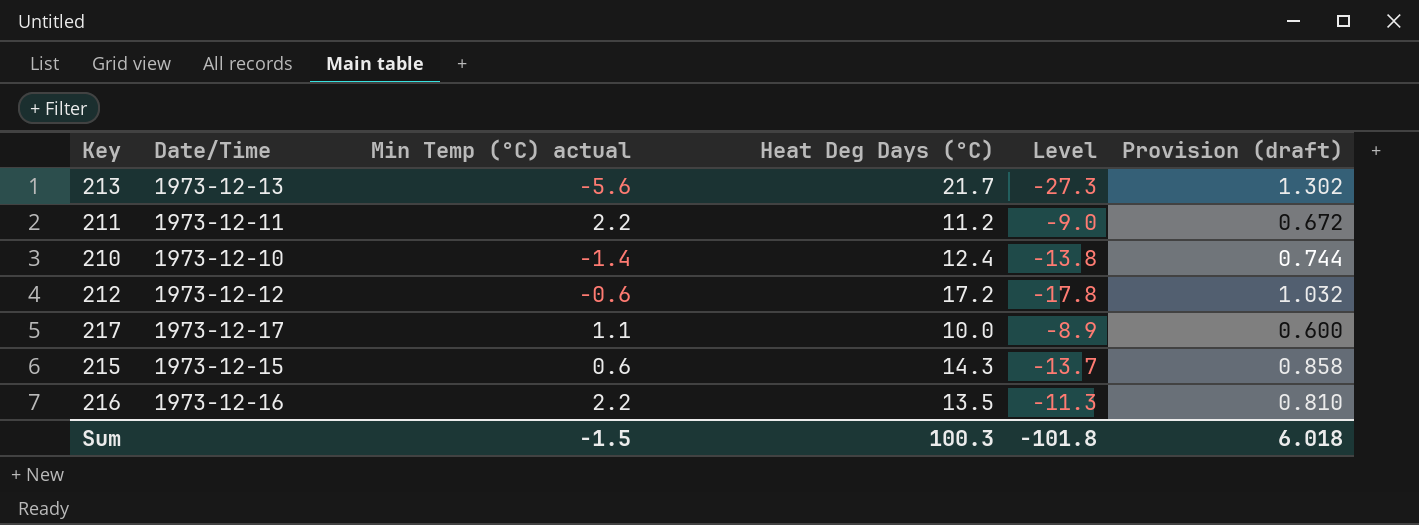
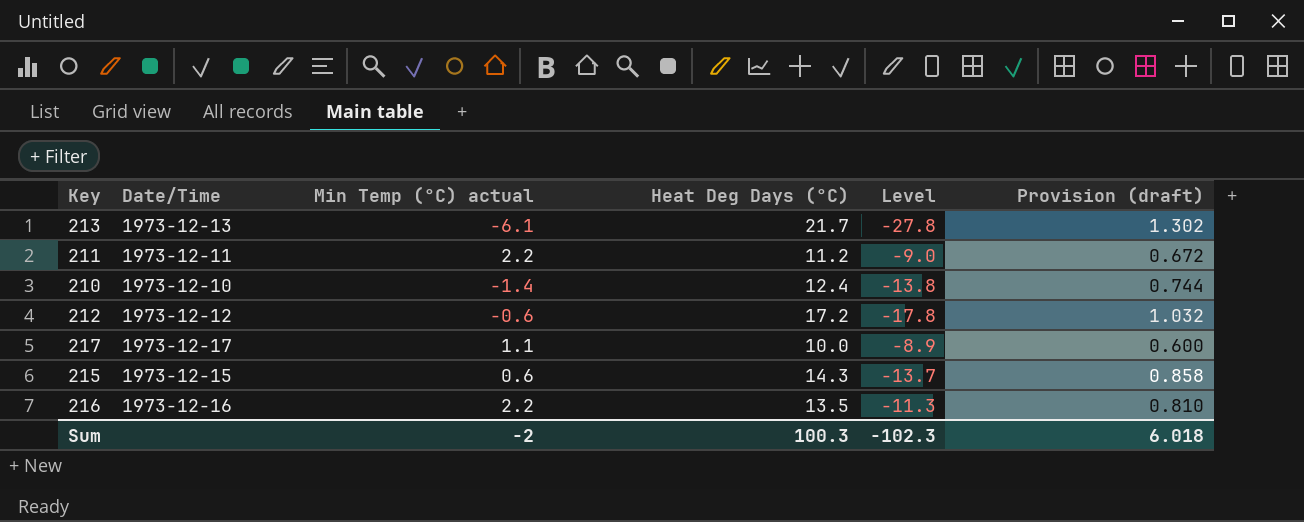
213 | Min Temp (°C) actual: -5.6 -> -6.1
213 | Level: -27.3 -> -27.8
Sum | Min Temp (°C) actual: -1.5 -> -2
Sum | Level: -101.8 -> -102.3

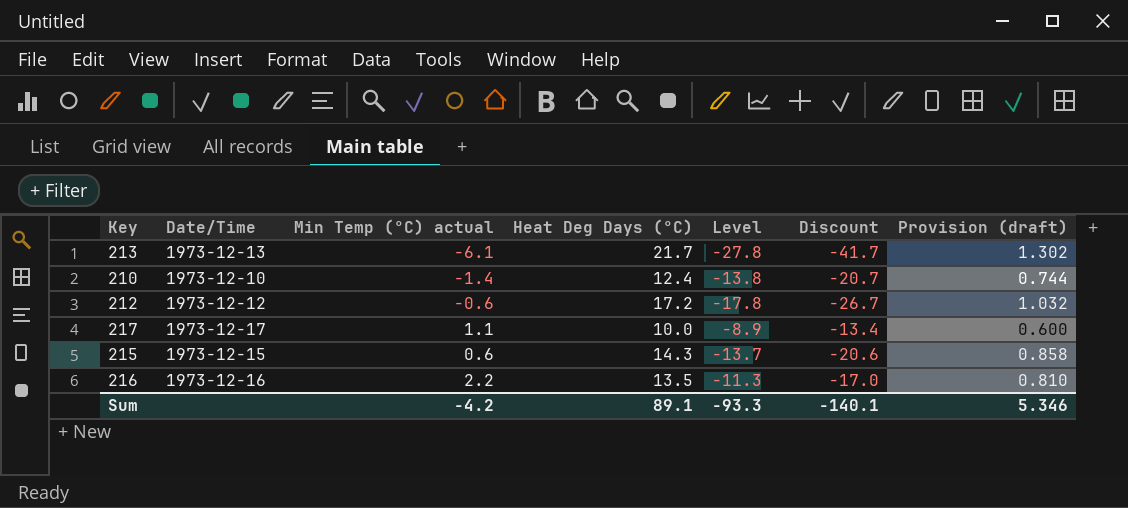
column Discount | formula: none -> [Level] * 1.5
row 211: 1973-12-11 | 2.2 | 11.2 | -9.0 | 0.672 -> none
Sum | Min Temp (°C) actual: -2 -> -4.2
Sum | Heat Deg Days (°C): 100.3 -> 89.1
Sum | Level: -102.3 -> -93.3
Sum | Provision (draft): 6.018 -> 5.346

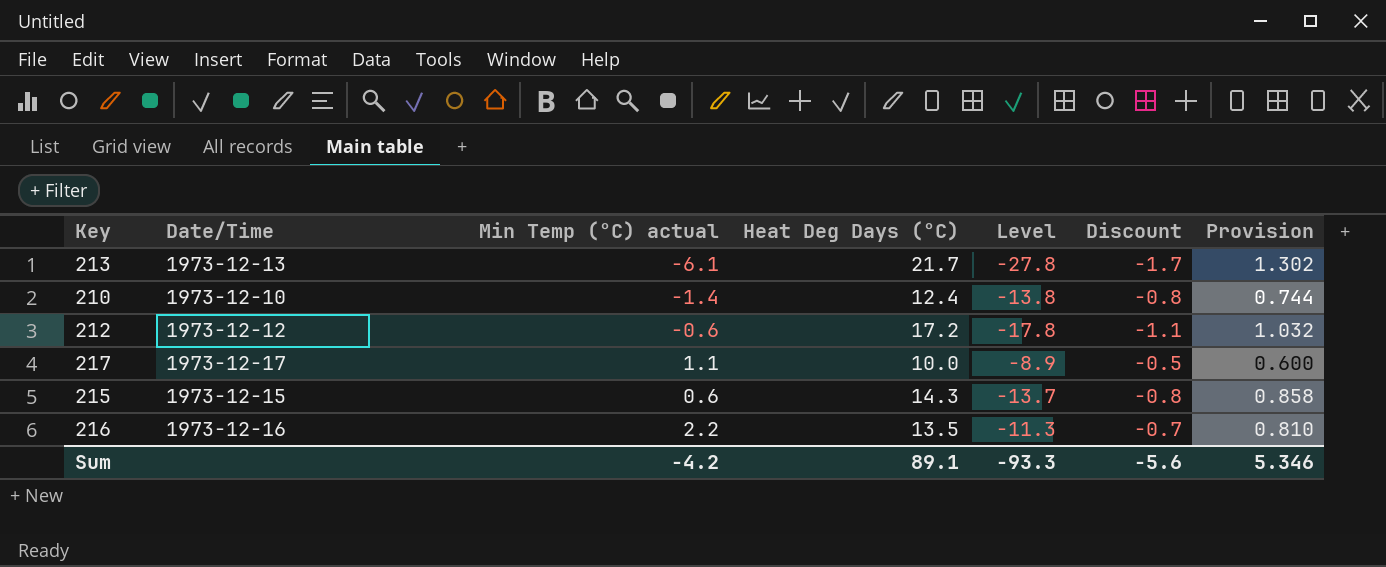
column Discount | formula: [Level] * 1.5 -> [Level] * 0.06
column name: Provision (draft) -> Provision
Sum | Discount: -140.1 -> -5.6

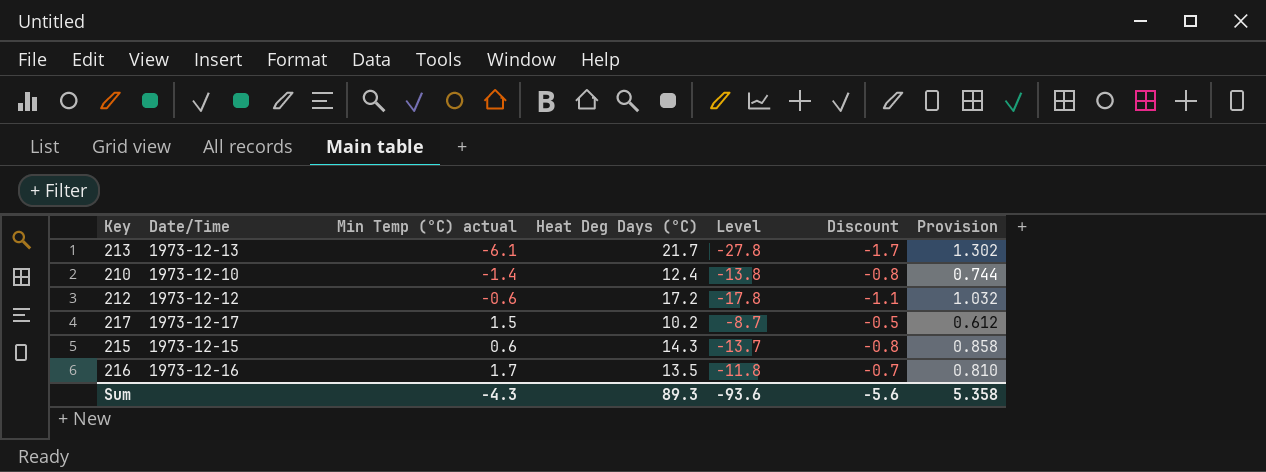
217 | Min Temp (°C) actual: 1.1 -> 1.5
217 | Heat Deg Days (°C): 10.0 -> 10.2
217 | Level: -8.9 -> -8.7
217 | Provision: 0.600 -> 0.612
216 | Min Temp (°C) actual: 2.2 -> 1.7
216 | Level: -11.3 -> -11.8
Sum | Min Temp (°C) actual: -4.2 -> -4.3
Sum | Heat Deg Days (°C): 89.1 -> 89.3
Sum | Level: -93.3 -> -93.6
Sum | Provision: 5.346 -> 5.358

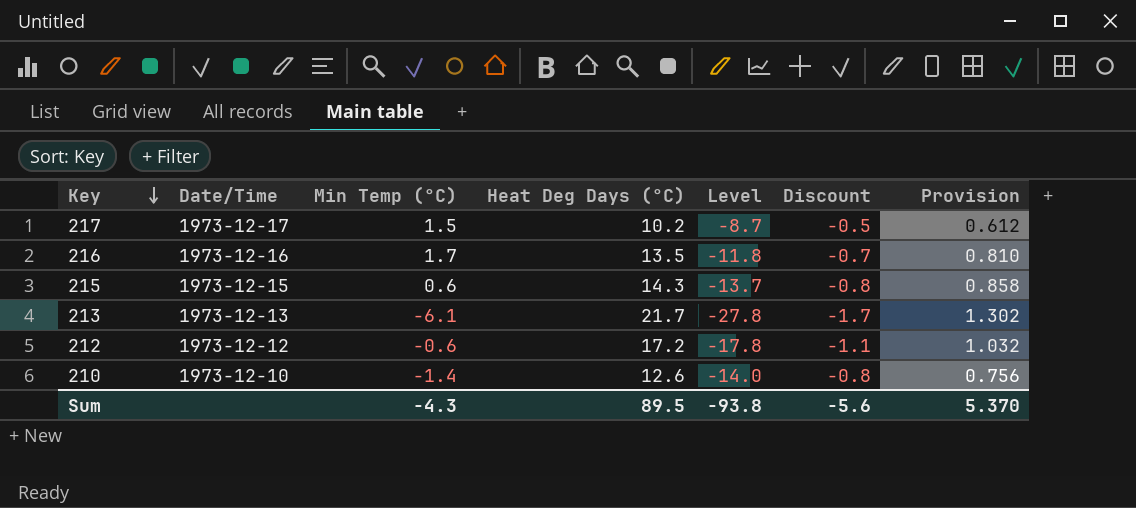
row order: none -> Key descending
column name: Min Temp (°C) actual -> Min Temp (°C)
210 | Heat Deg Days (°C): 12.4 -> 12.6
210 | Level: -13.8 -> -14.0
210 | Provision: 0.744 -> 0.756
Sum | Heat Deg Days (°C): 89.3 -> 89.5
Sum | Level: -93.6 -> -93.8
Sum | Provision: 5.358 -> 5.370

